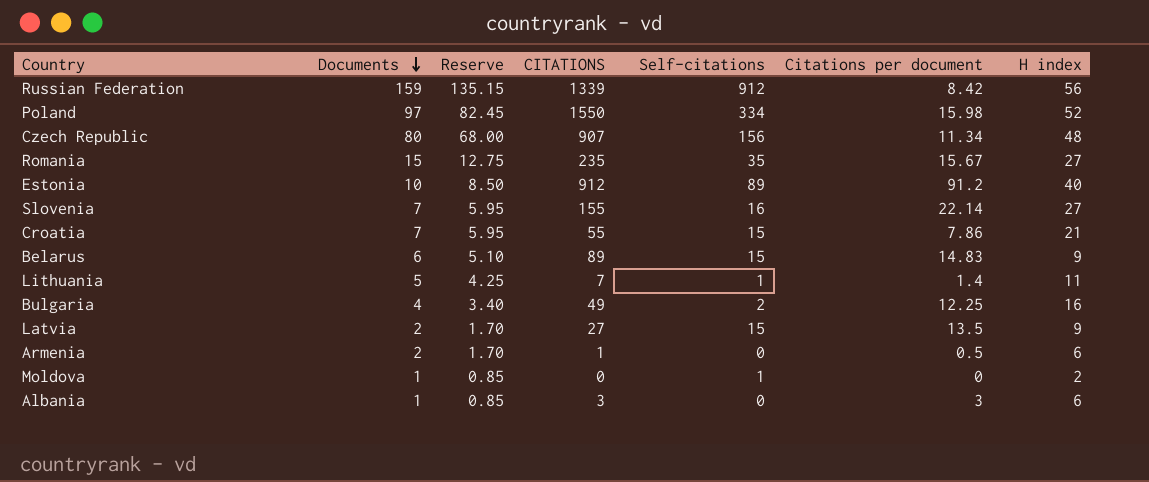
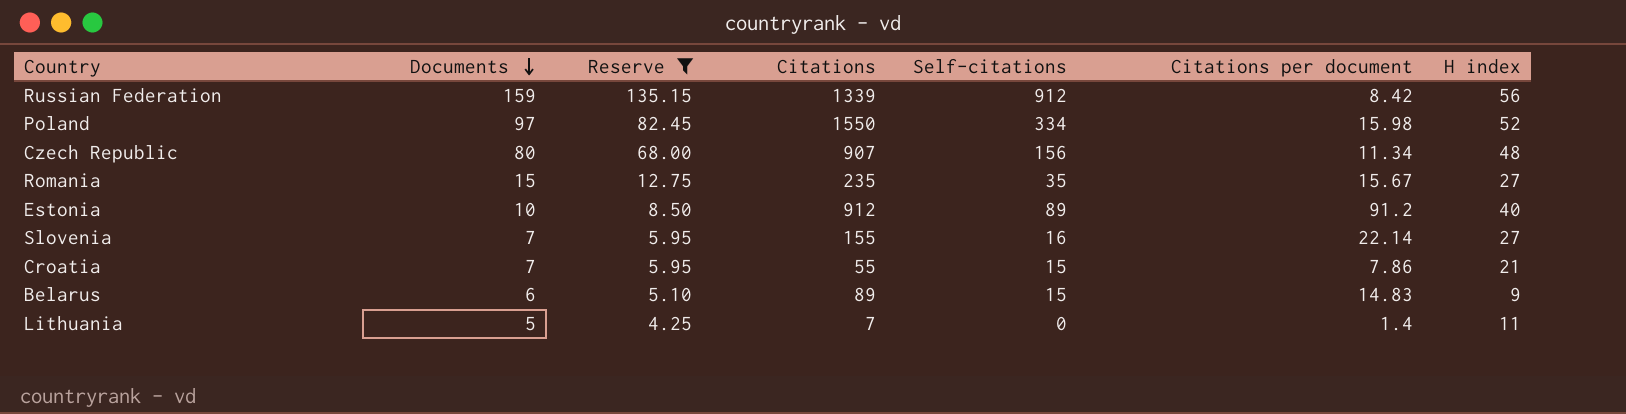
filter: none -> Reserve >= 4.25
column name: CITATIONS -> Citations
Lithuania | Self-citations: 1 -> 0

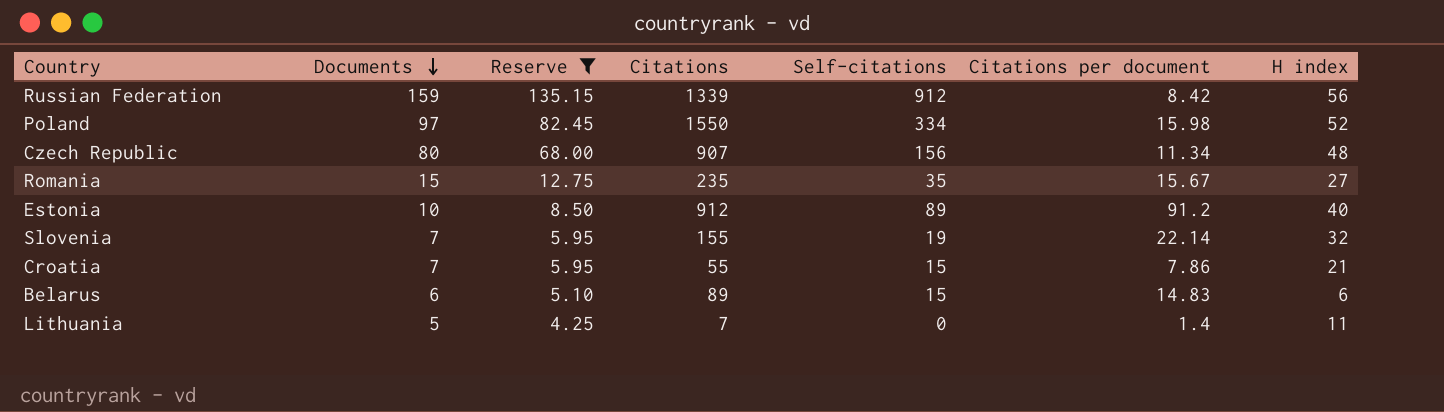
Slovenia | Self-citations: 16 -> 19
Slovenia | H index: 27 -> 32
Belarus | H index: 9 -> 6

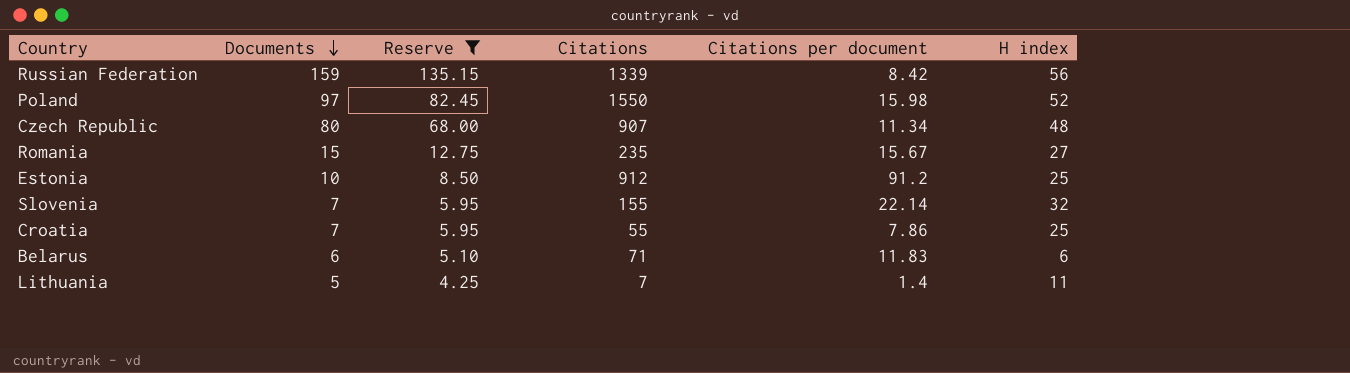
column Self-citations | position: 5 -> none
Estonia | H index: 40 -> 25
Croatia | H index: 21 -> 25
Belarus | Citations: 89 -> 71
Belarus | Citations per document: 14.83 -> 11.83

